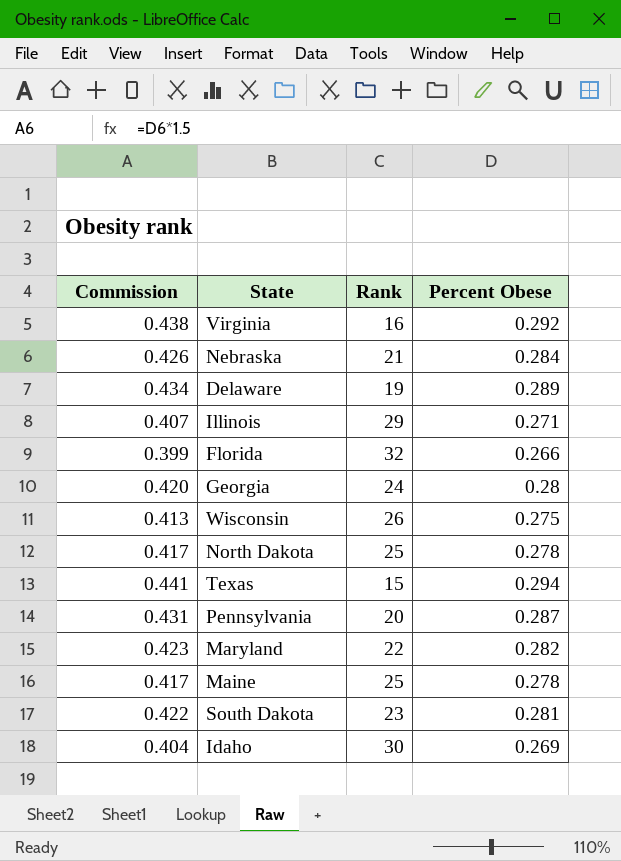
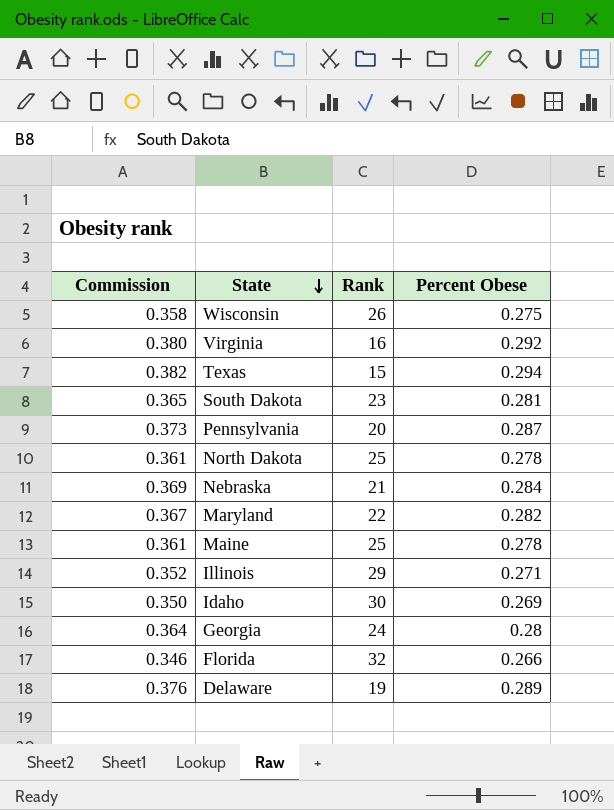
row order: none -> State descending
column Commission | formula: [Percent Obese] * 1.5 -> [Percent Obese] * 1.3

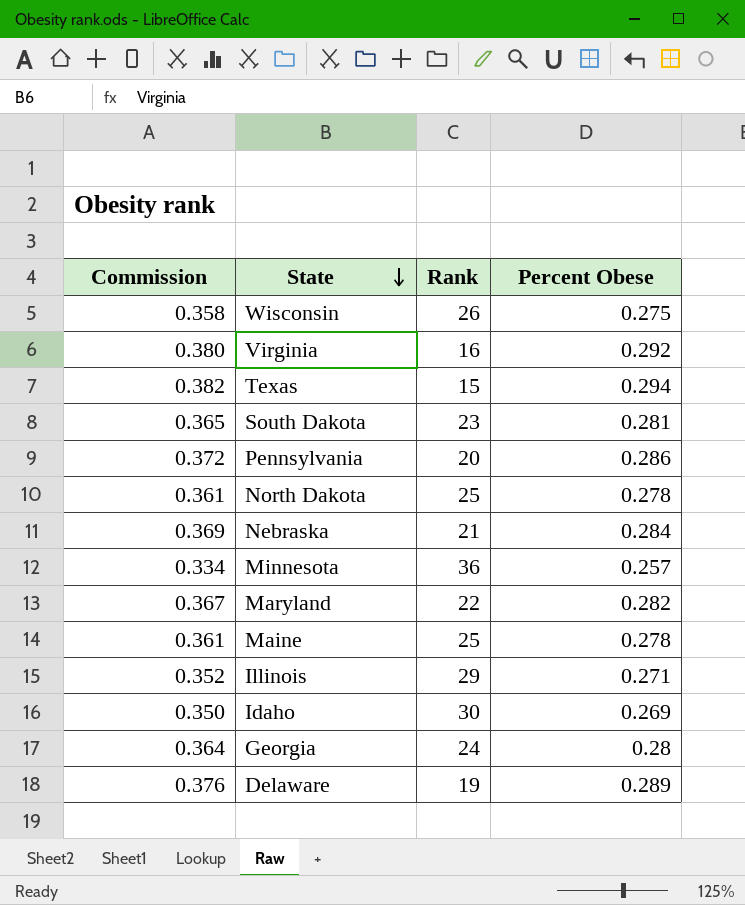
row Florida: 0.346 | 32 | 0.266 -> none
Pennsylvania | Commission: 0.373 -> 0.372
Pennsylvania | Percent Obese: 0.287 -> 0.286
row Minnesota: none -> 0.334 | 36 | 0.257

